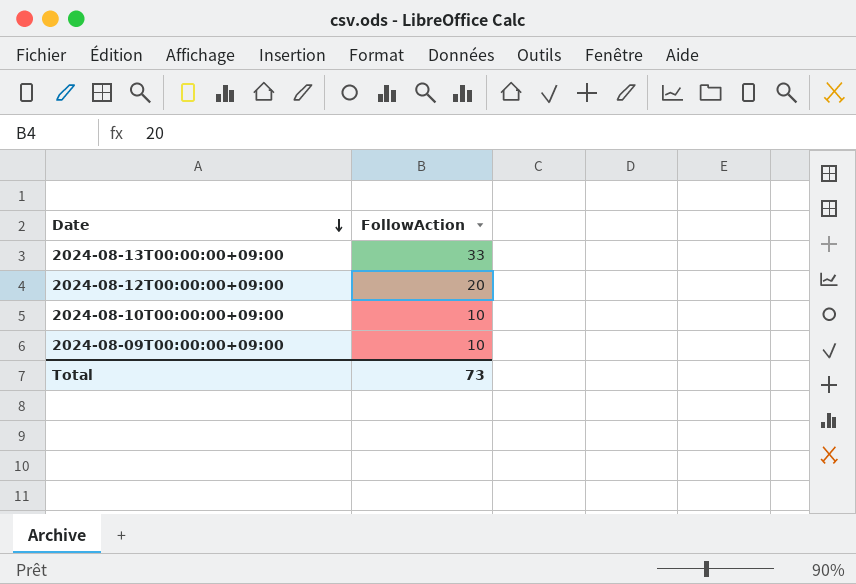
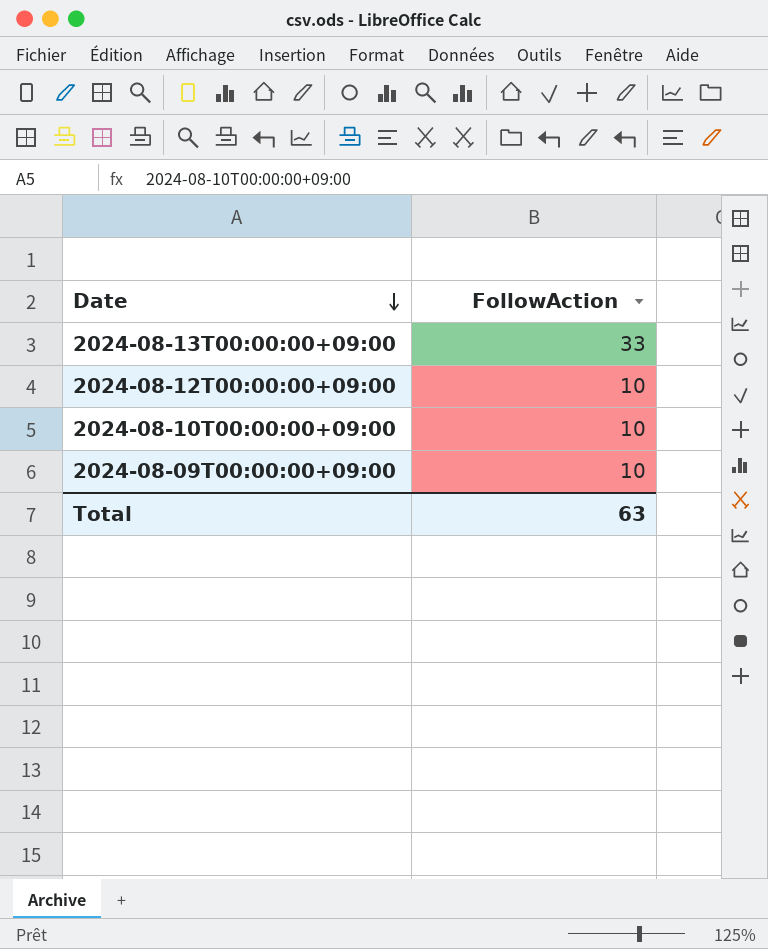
2024-08-12T00:00:00+09:00 | FollowAction: 20 -> 10
Total | FollowAction: 73 -> 63

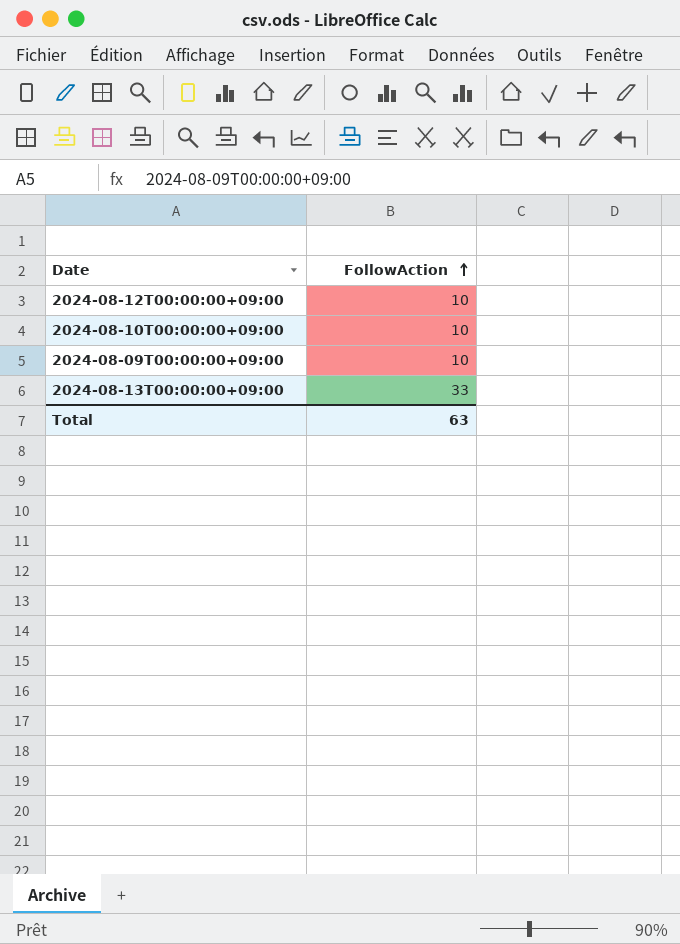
row order: Date descending -> FollowAction ascending

